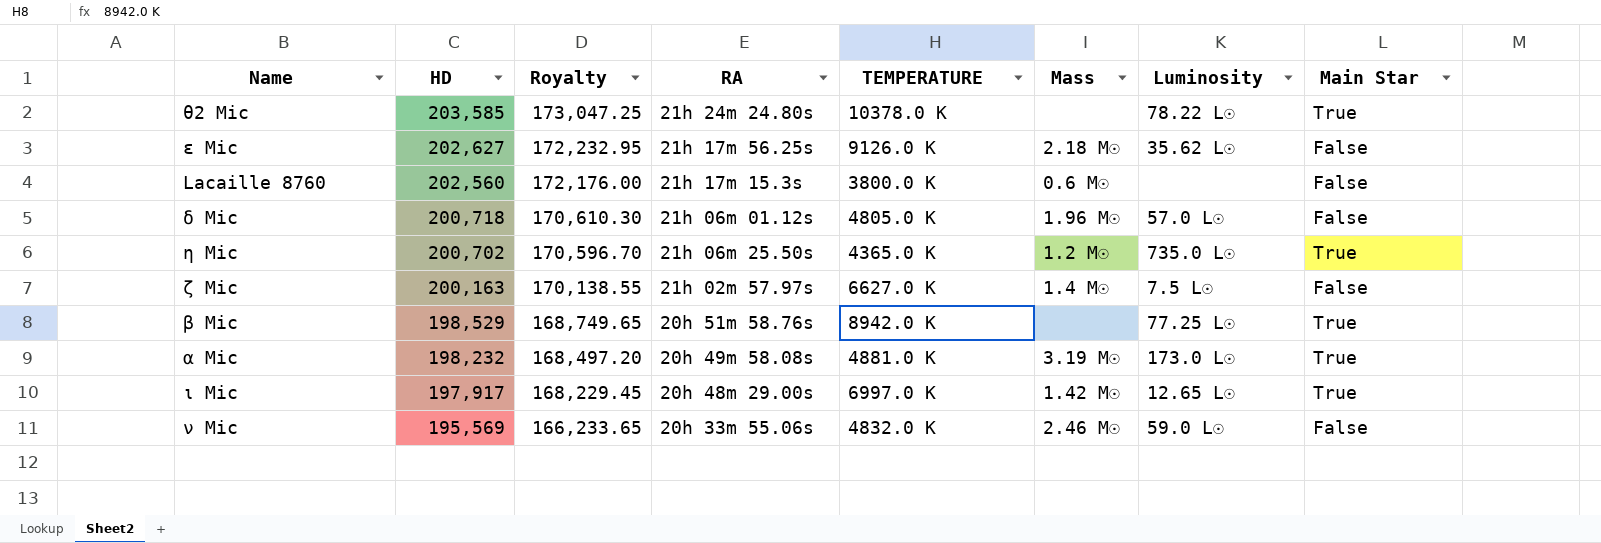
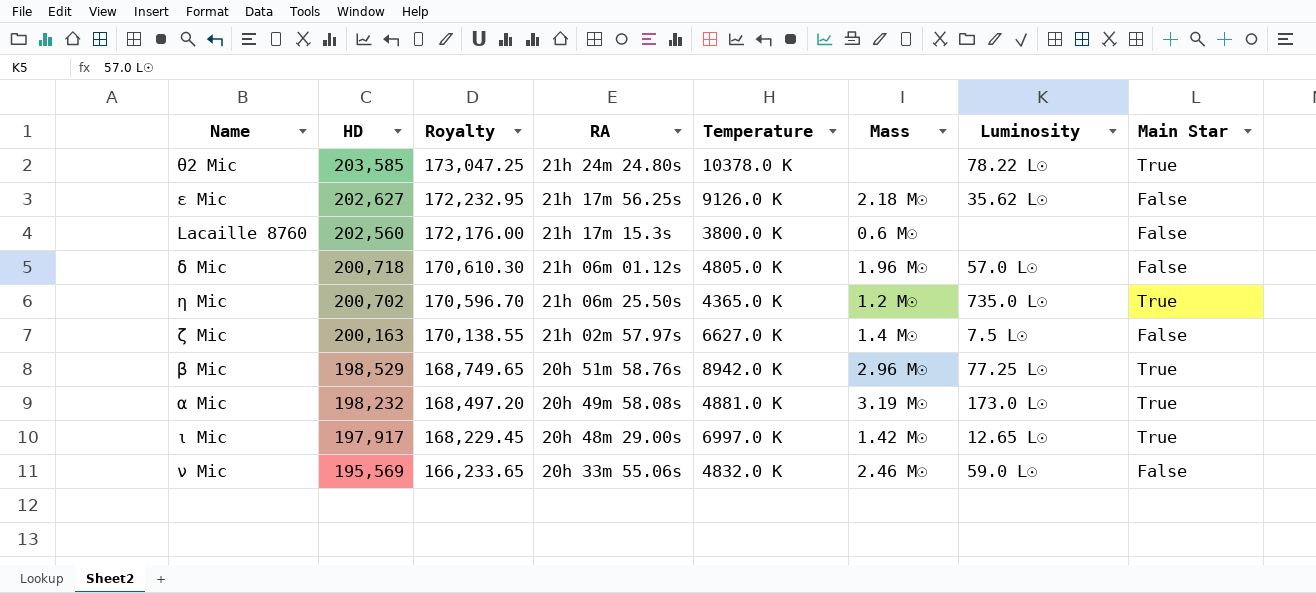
column name: TEMPERATURE -> Temperature
β Mic | Mass: none -> 2.96 M☉

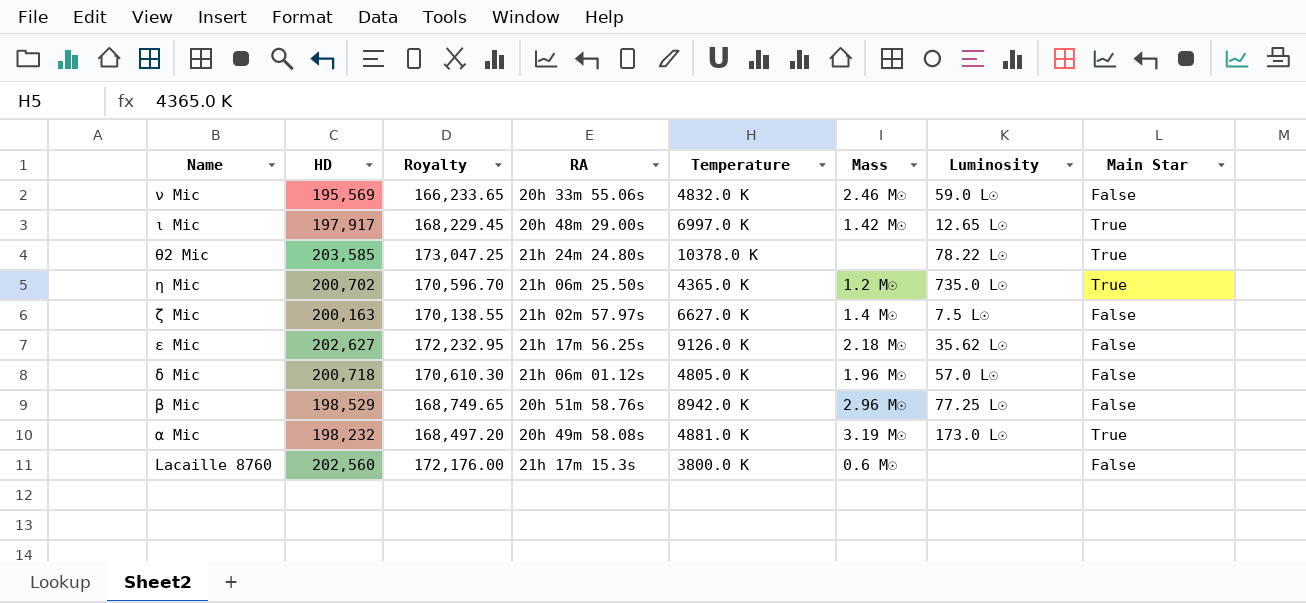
row order: HD descending -> Name descending
β Mic | Main Star: True -> False

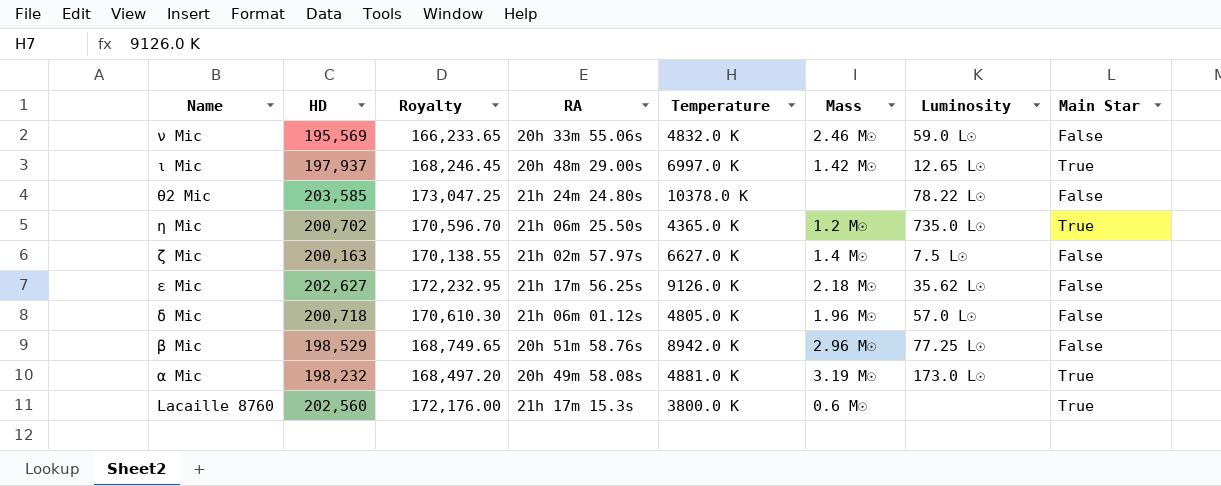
ι Mic | HD: 197,917 -> 197,937
ι Mic | Royalty: 168,229.45 -> 168,246.45
θ2 Mic | Main Star: True -> False
Lacaille 8760 | Main Star: False -> True

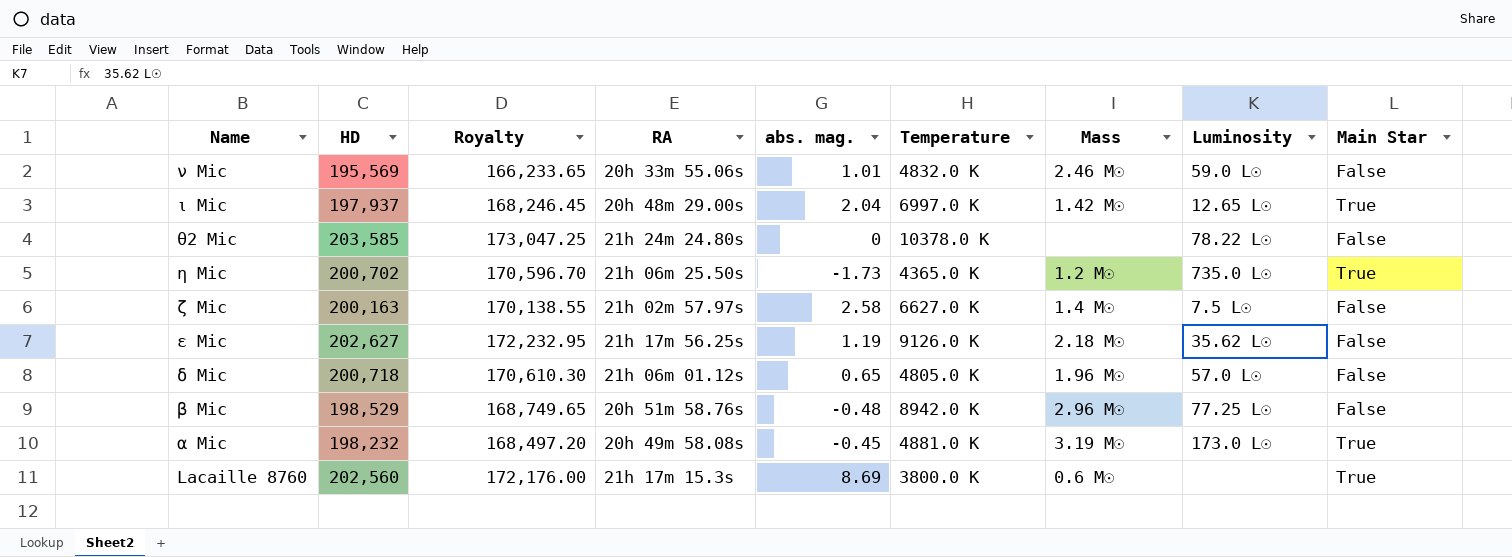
column abs. mag. | position: none -> 5

